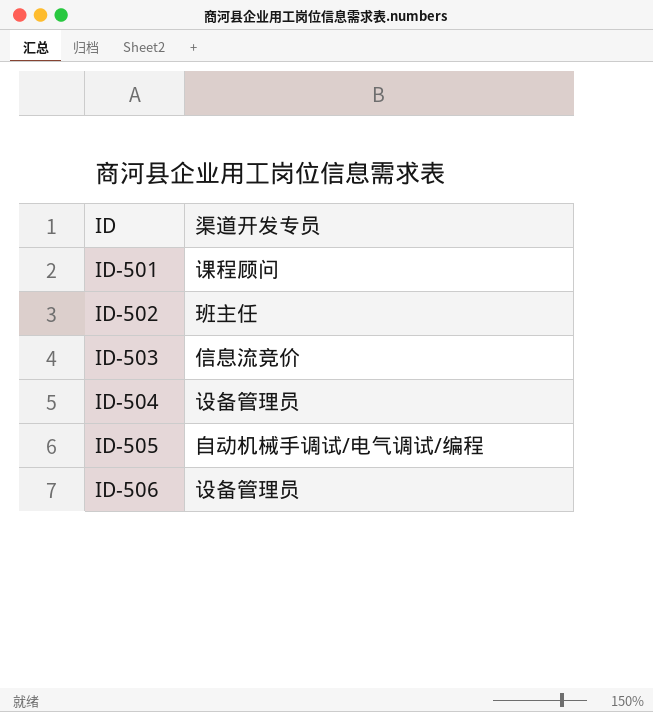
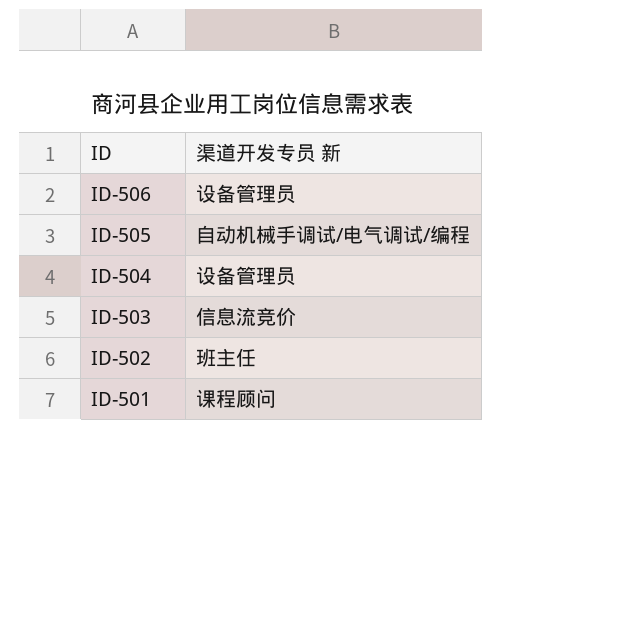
row order: ID ascending -> ID descending
column name: 渠道开发专员 -> 渠道开发专员 新

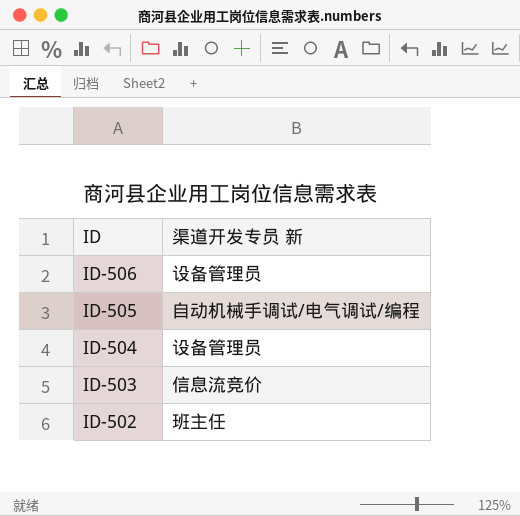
row ID-501: 课程顾问 -> none

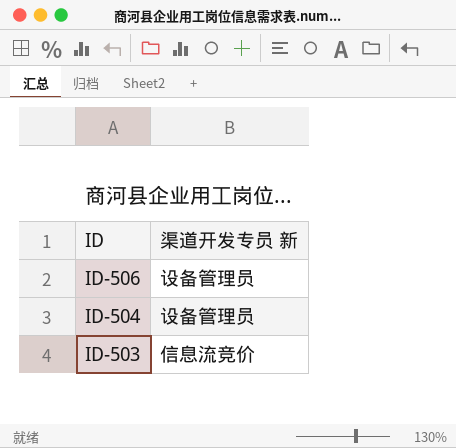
row ID-505: 自动机械手调试/电气调试/编程 -> none
row ID-502: 班主任 -> none

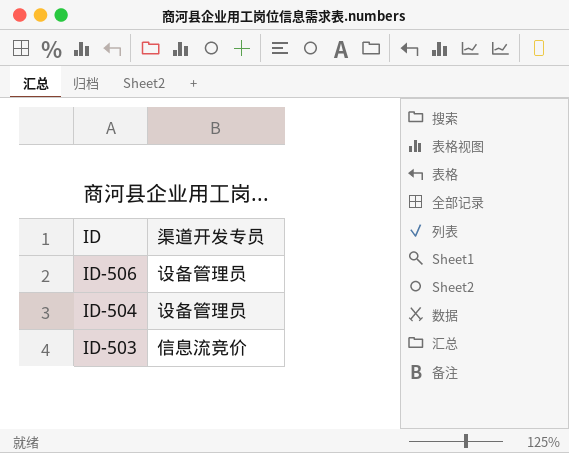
column name: 渠道开发专员 新 -> 渠道开发专员

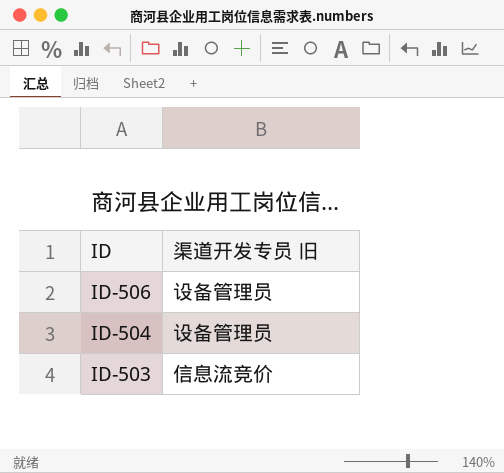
column name: 渠道开发专员 -> 渠道开发专员 旧

